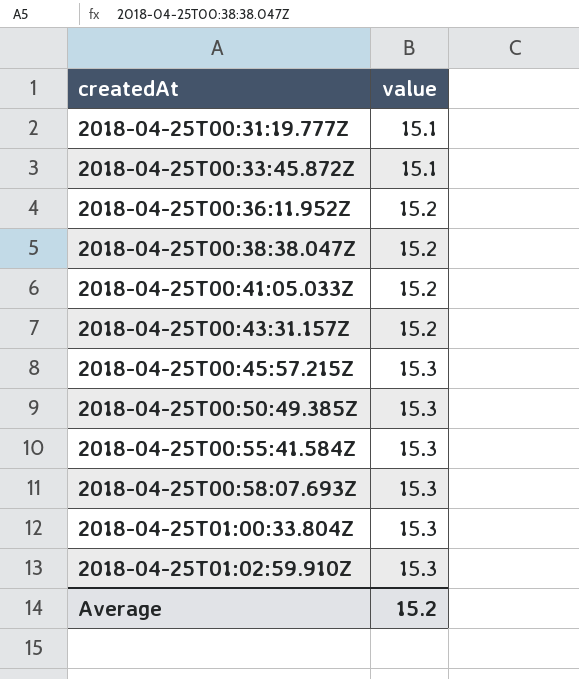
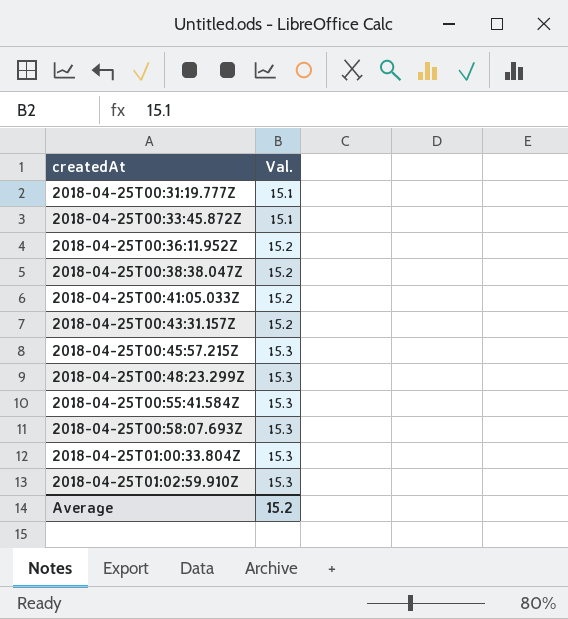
column name: value -> Val.
row 2018-04-25T00:50:49.385Z: 15.3 -> none
row 2018-04-25T00:48:23.299Z: none -> 15.3

